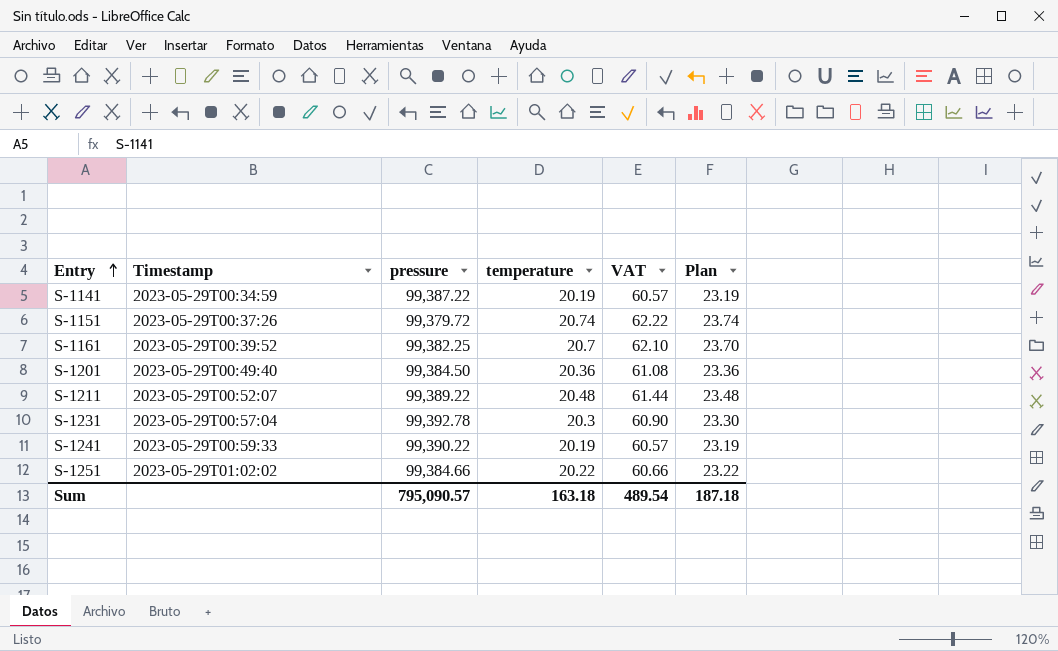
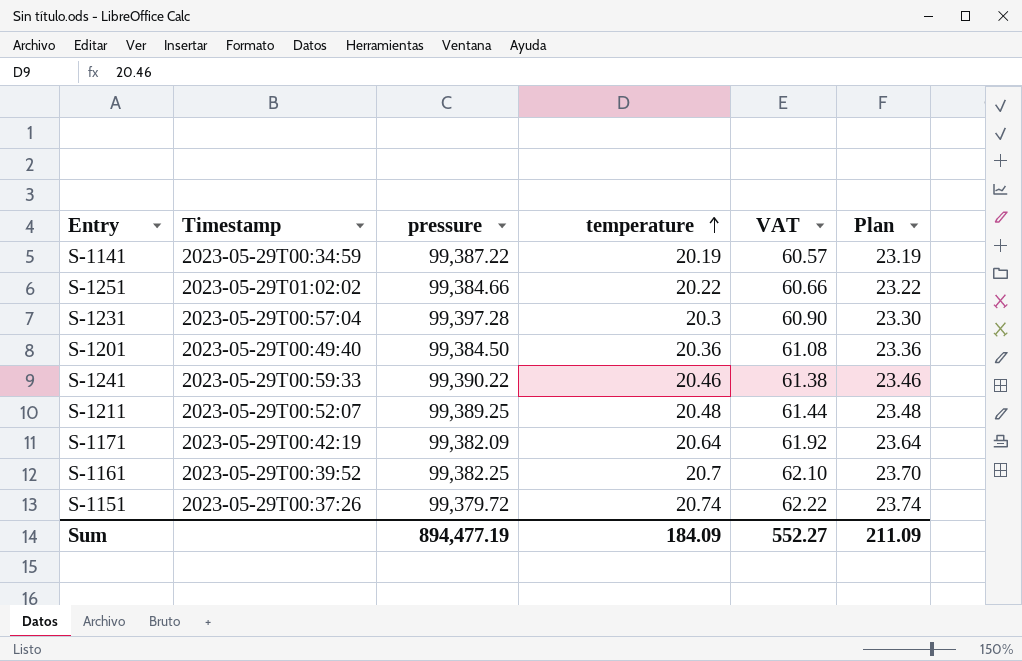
row order: Entry ascending -> temperature ascending
S-1231 | pressure: 99,392.78 -> 99,397.28
S-1241 | temperature: 20.19 -> 20.46
S-1241 | VAT: 60.57 -> 61.38
S-1241 | Plan: 23.19 -> 23.46
S-1211 | pressure: 99,389.22 -> 99,389.25
row S-1171: none -> 2023-05-29T00:42:19 | 99,382.09 | 20.64 | 61.92 | 23.64
Sum | pressure: 795,090.57 -> 894,477.19
Sum | temperature: 163.18 -> 184.09
Sum | VAT: 489.54 -> 552.27
Sum | Plan: 187.18 -> 211.09

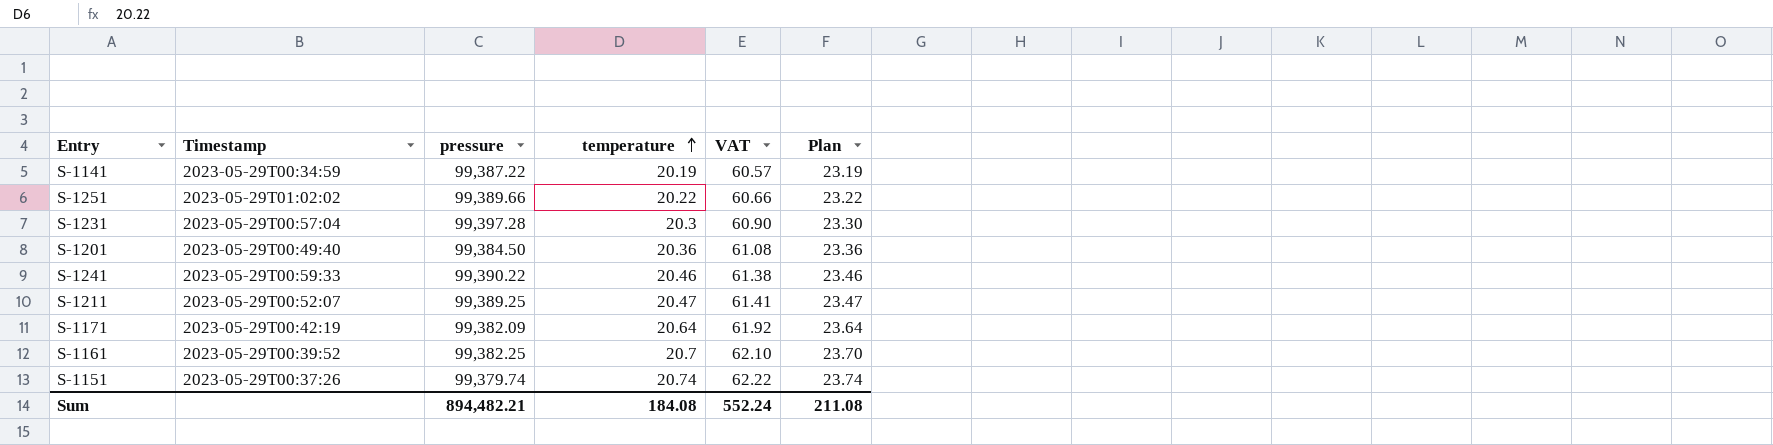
S-1251 | pressure: 99,384.66 -> 99,389.66
S-1211 | temperature: 20.48 -> 20.47
S-1211 | VAT: 61.44 -> 61.41
S-1211 | Plan: 23.48 -> 23.47
S-1151 | pressure: 99,379.72 -> 99,379.74
Sum | pressure: 894,477.19 -> 894,482.21
Sum | temperature: 184.09 -> 184.08
Sum | VAT: 552.27 -> 552.24
Sum | Plan: 211.09 -> 211.08

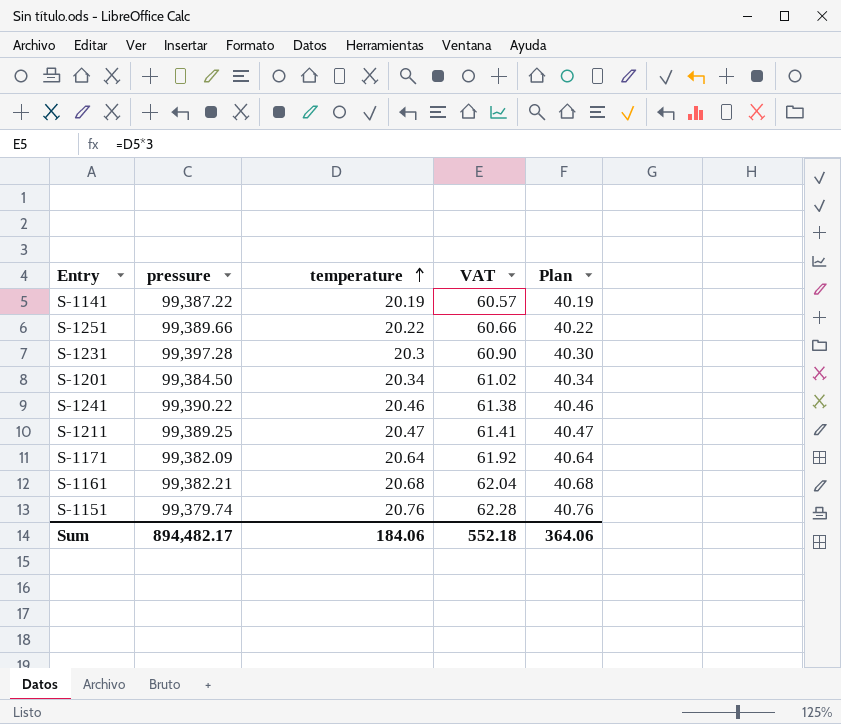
column Timestamp | position: 2 -> none
column Plan | formula: [temperature] + 3 -> [temperature] + 20
S-1201 | temperature: 20.36 -> 20.34
S-1201 | VAT: 61.08 -> 61.02
S-1161 | pressure: 99,382.25 -> 99,382.21
S-1161 | temperature: 20.7 -> 20.68
S-1161 | VAT: 62.10 -> 62.04
S-1151 | temperature: 20.74 -> 20.76
S-1151 | VAT: 62.22 -> 62.28
Sum | pressure: 894,482.21 -> 894,482.17
Sum | temperature: 184.08 -> 184.06
Sum | VAT: 552.24 -> 552.18
Sum | Plan: 211.08 -> 364.06

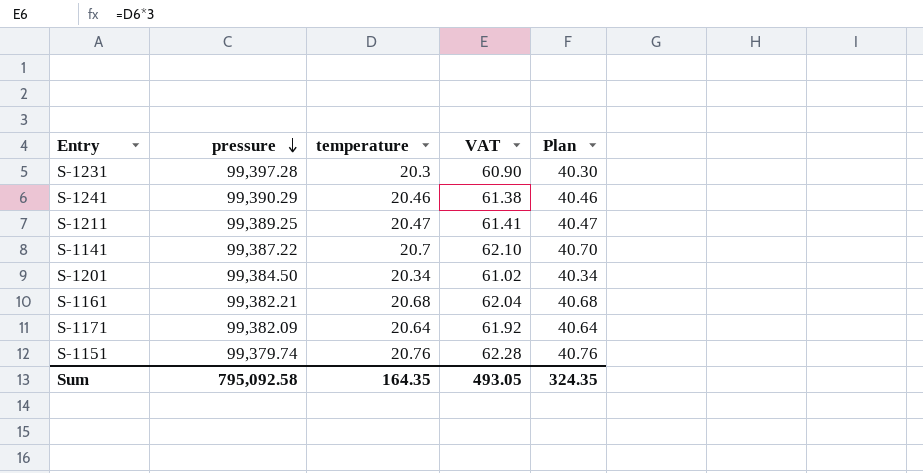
row order: temperature ascending -> pressure descending
row S-1251: 99,389.66 | 20.22 | 60.66 | 40.22 -> none
S-1241 | pressure: 99,390.22 -> 99,390.29
S-1141 | temperature: 20.19 -> 20.7
S-1141 | VAT: 60.57 -> 62.10
S-1141 | Plan: 40.19 -> 40.70
Sum | pressure: 894,482.17 -> 795,092.58
Sum | temperature: 184.06 -> 164.35
Sum | VAT: 552.18 -> 493.05
Sum | Plan: 364.06 -> 324.35

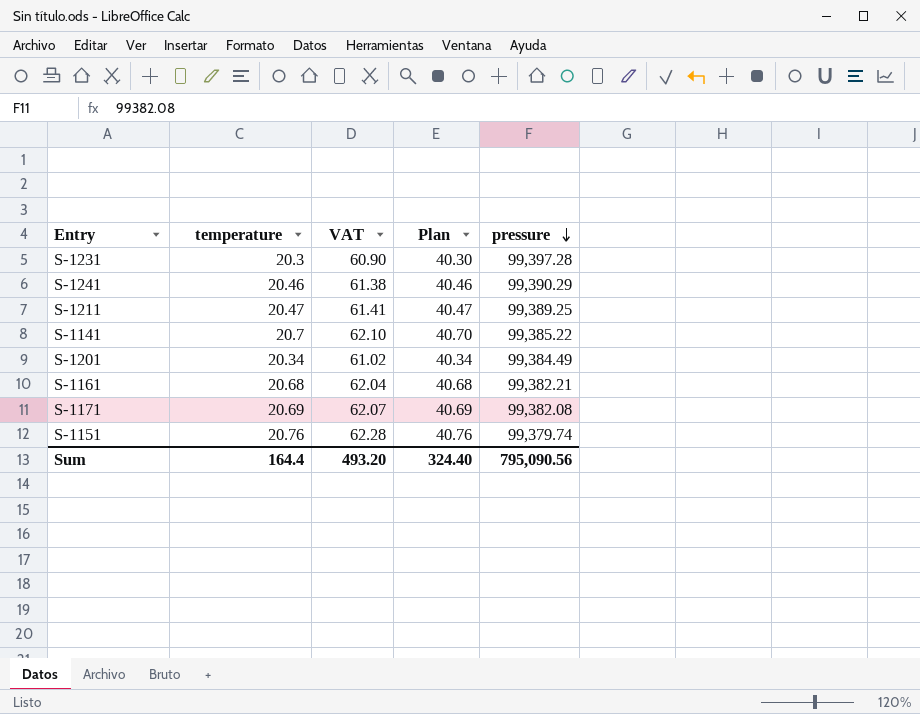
column pressure | position: 2 -> 5
S-1141 | pressure: 99,387.22 -> 99,385.22
S-1201 | pressure: 99,384.50 -> 99,384.49
S-1171 | temperature: 20.64 -> 20.69
S-1171 | VAT: 61.92 -> 62.07
S-1171 | Plan: 40.64 -> 40.69
S-1171 | pressure: 99,382.09 -> 99,382.08
Sum | temperature: 164.35 -> 164.4
Sum | VAT: 493.05 -> 493.20
Sum | Plan: 324.35 -> 324.40
Sum | pressure: 795,092.58 -> 795,090.56

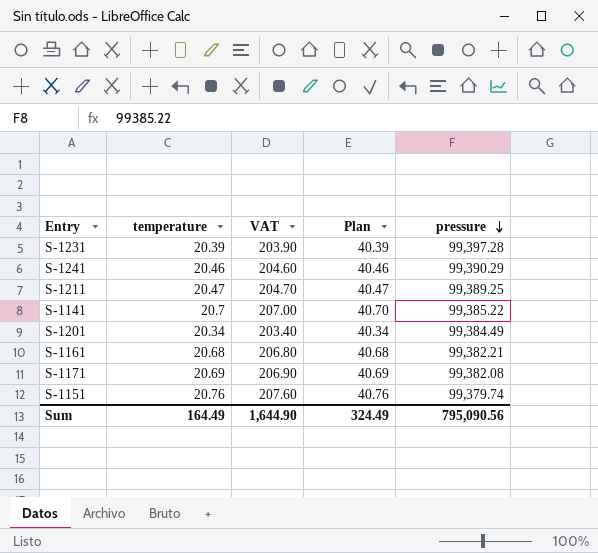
column VAT | formula: [temperature] * 3 -> [temperature] * 10
S-1231 | temperature: 20.3 -> 20.39
S-1231 | Plan: 40.30 -> 40.39
Sum | temperature: 164.4 -> 164.49
Sum | VAT: 493.20 -> 1,644.90
Sum | Plan: 324.40 -> 324.49

